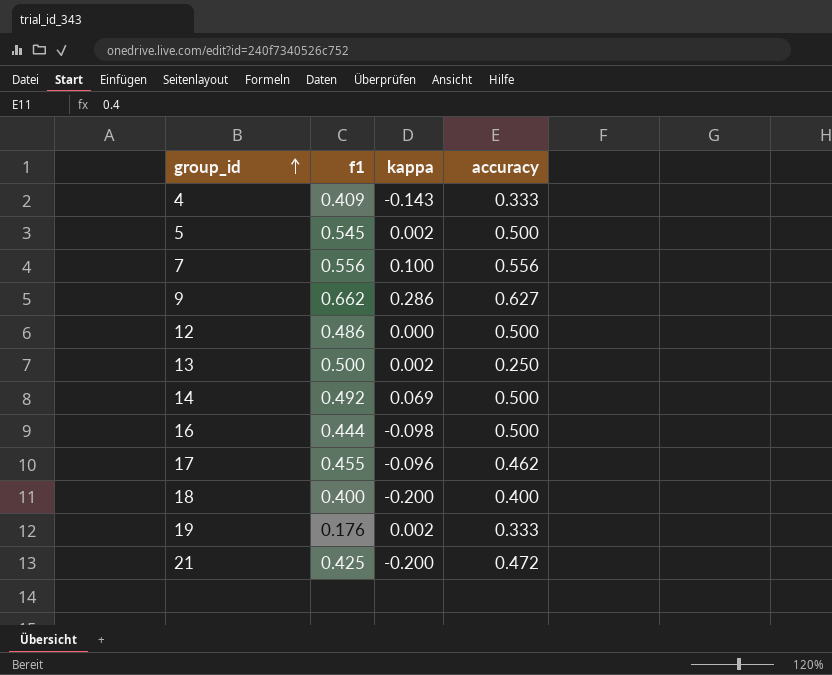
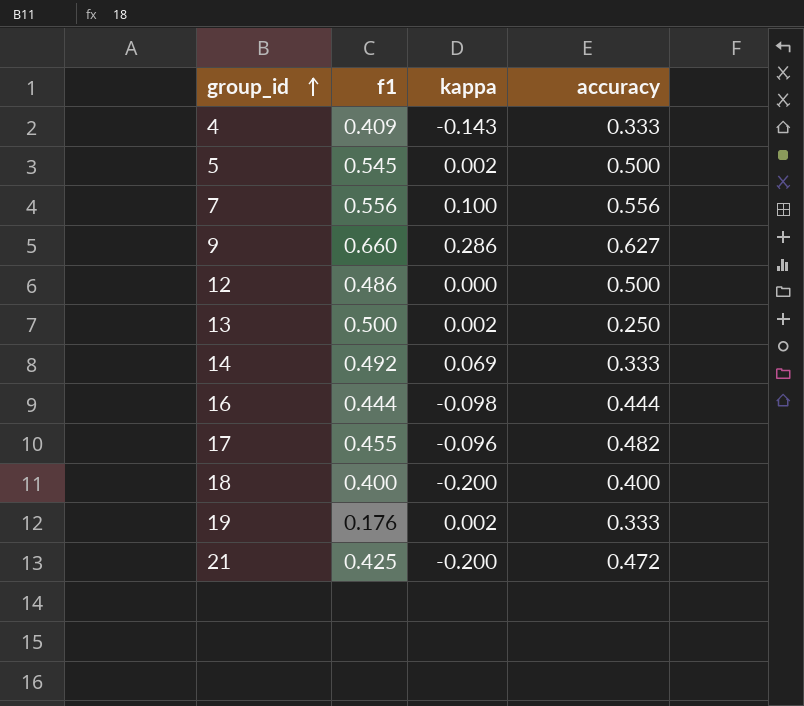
9 | f1: 0.662 -> 0.660
14 | accuracy: 0.500 -> 0.333
16 | accuracy: 0.500 -> 0.444
17 | accuracy: 0.462 -> 0.482

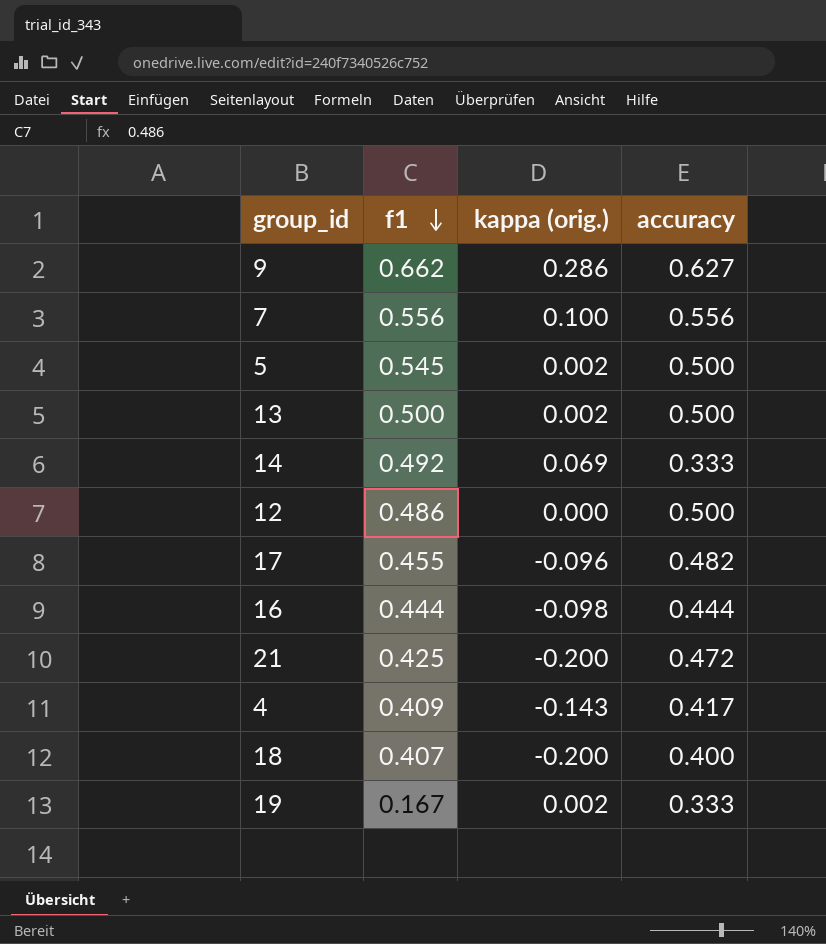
row order: group_id ascending -> f1 descending
column name: kappa -> kappa (orig.)
9 | f1: 0.660 -> 0.662
13 | accuracy: 0.250 -> 0.500
4 | accuracy: 0.333 -> 0.417
18 | f1: 0.400 -> 0.407
19 | f1: 0.176 -> 0.167

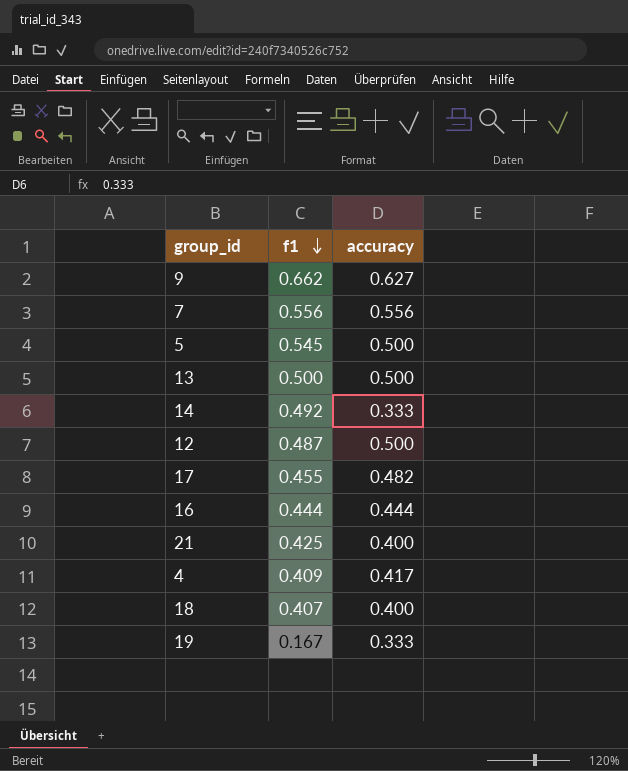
column kappa (orig.) | position: 3 -> none
12 | f1: 0.486 -> 0.487
21 | accuracy: 0.472 -> 0.400

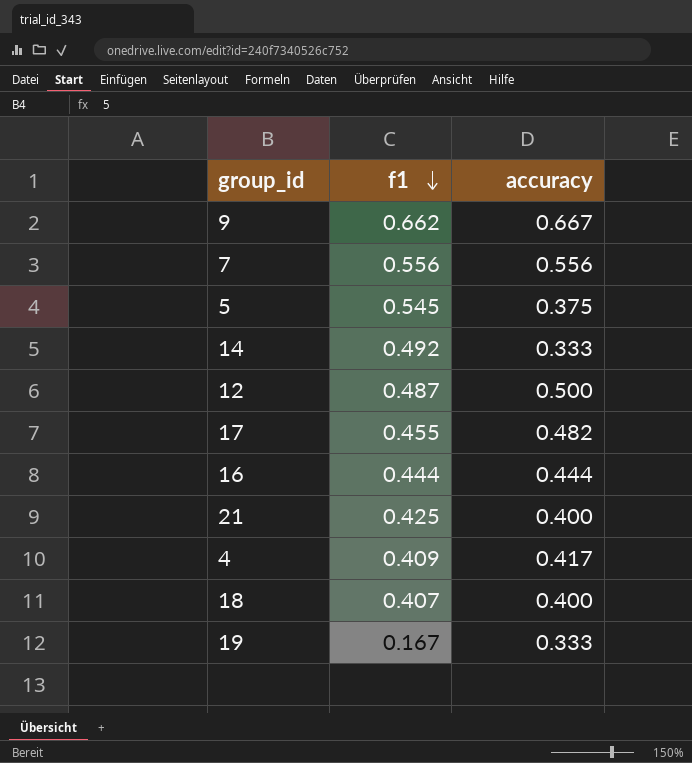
row 13: 0.500 | 0.500 -> none
9 | accuracy: 0.627 -> 0.667
5 | accuracy: 0.500 -> 0.375

